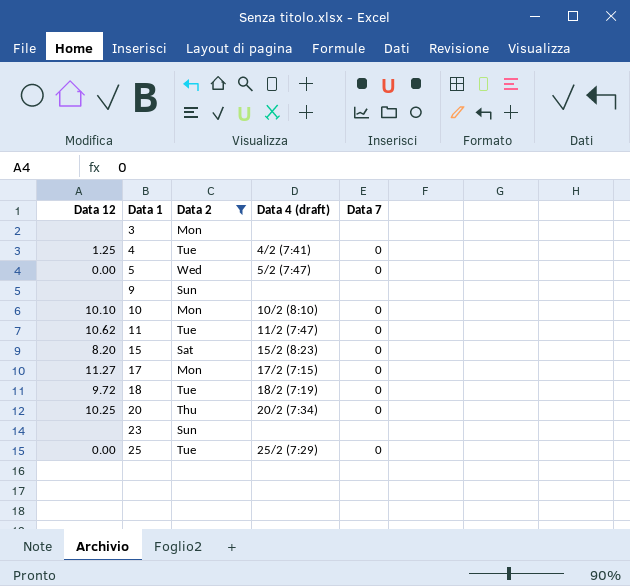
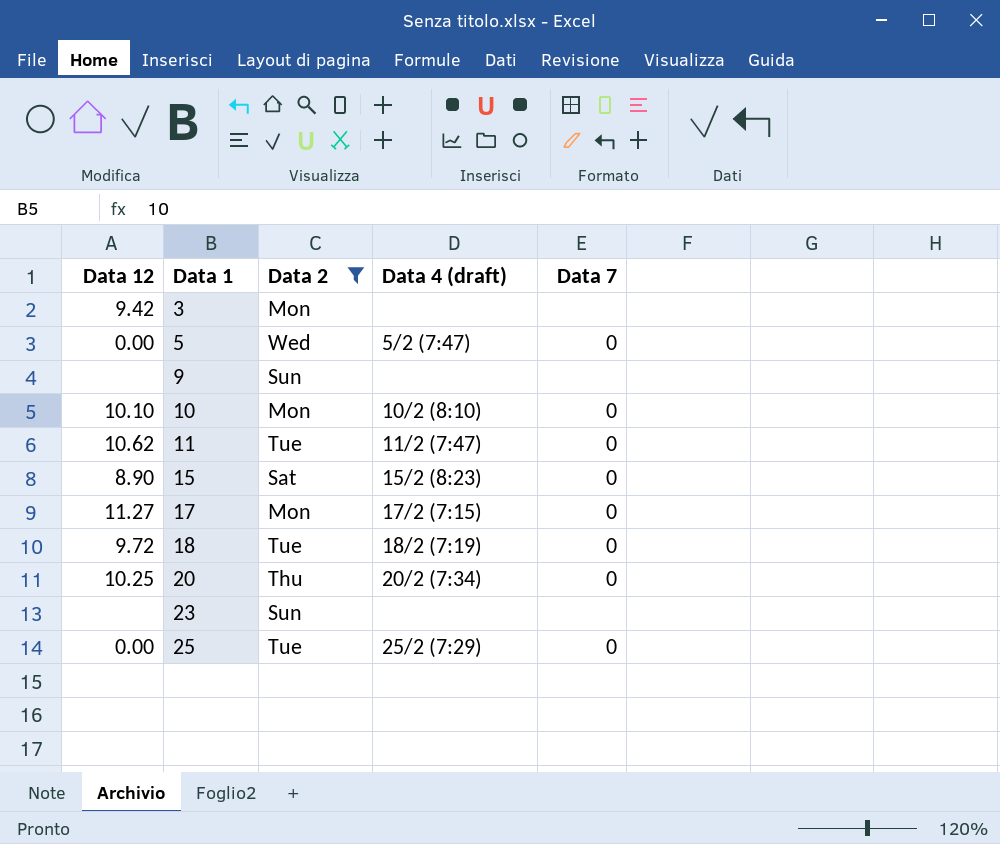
row 4: 1.25 | Tue | 4/2 (7:41) | 0 -> none
3 | Data 12: none -> 9.42
15 | Data 12: 8.20 -> 8.90

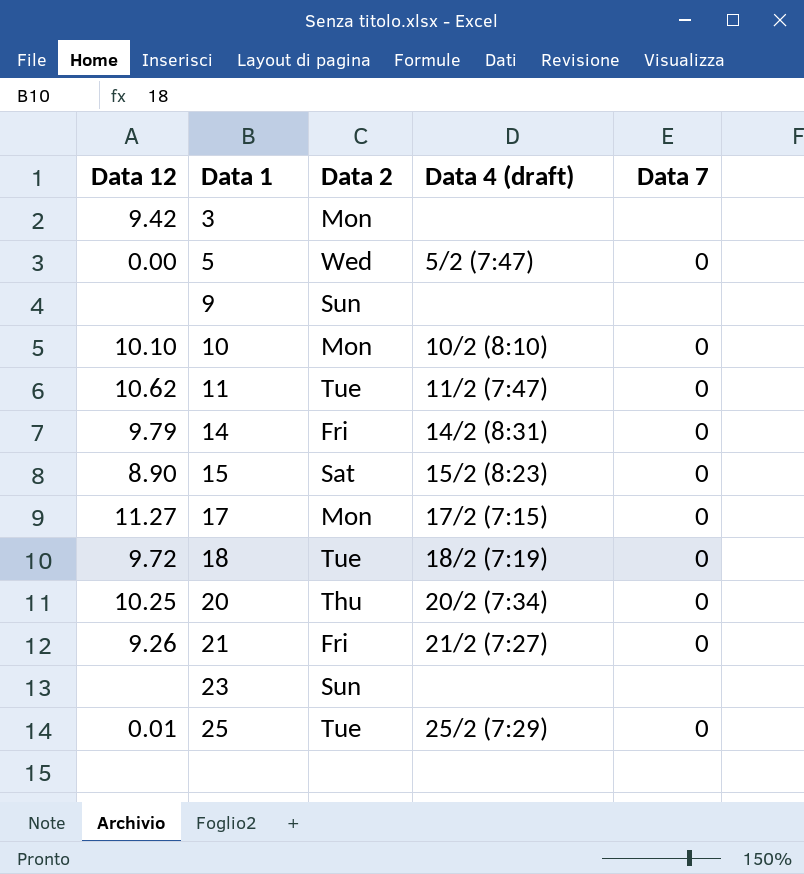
filter: Data 2 != Fri -> none
25 | Data 12: 0.00 -> 0.01

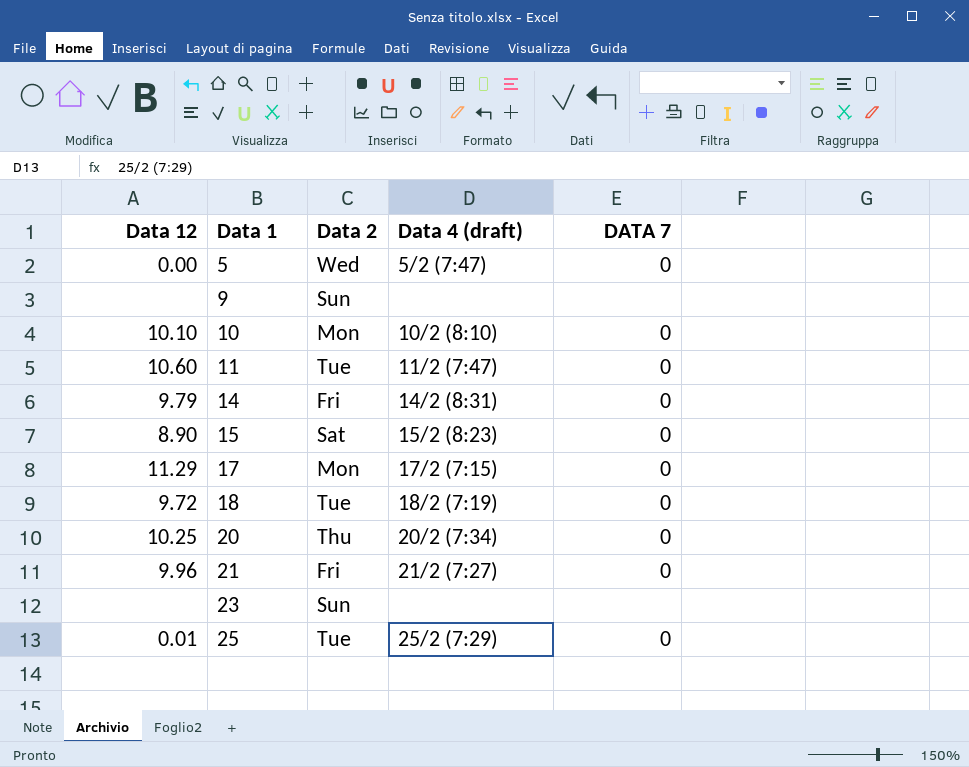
column name: Data 7 -> DATA 7
row 3: 9.42 | Mon | none | none -> none
11 | Data 12: 10.62 -> 10.60
17 | Data 12: 11.27 -> 11.29
21 | Data 12: 9.26 -> 9.96

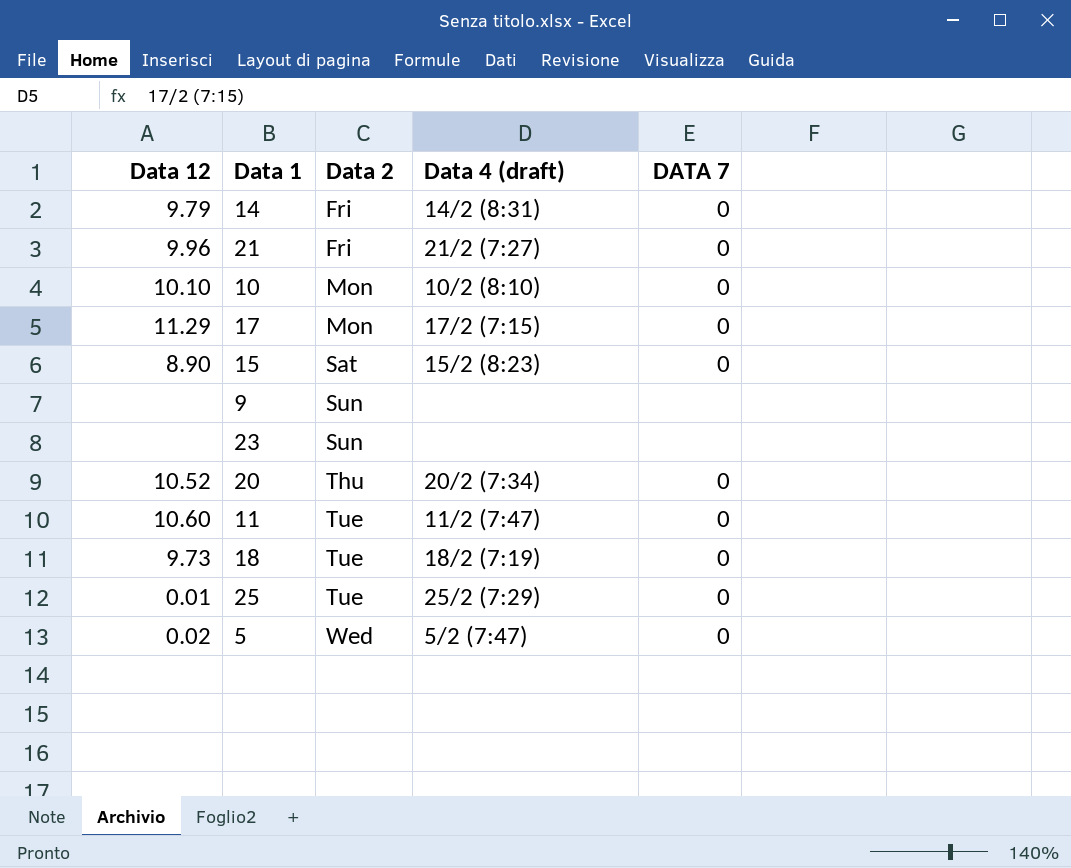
row order: Data 1 ascending -> Data 2 ascending
20 | Data 12: 10.25 -> 10.52
18 | Data 12: 9.72 -> 9.73
5 | Data 12: 0.00 -> 0.02

